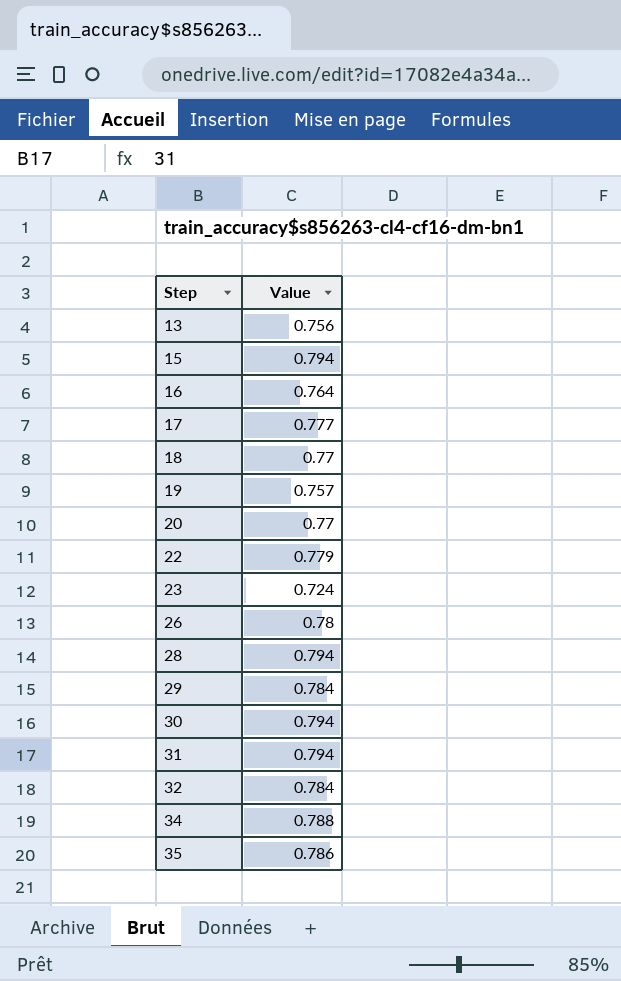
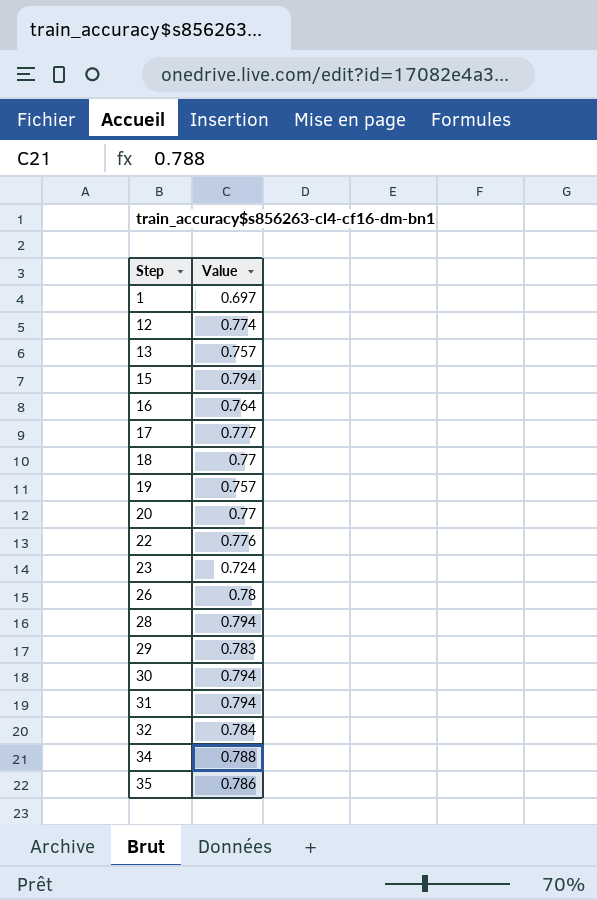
row 1: none -> 0.697
row 12: none -> 0.774
13 | Value: 0.756 -> 0.757
22 | Value: 0.779 -> 0.776
29 | Value: 0.784 -> 0.783

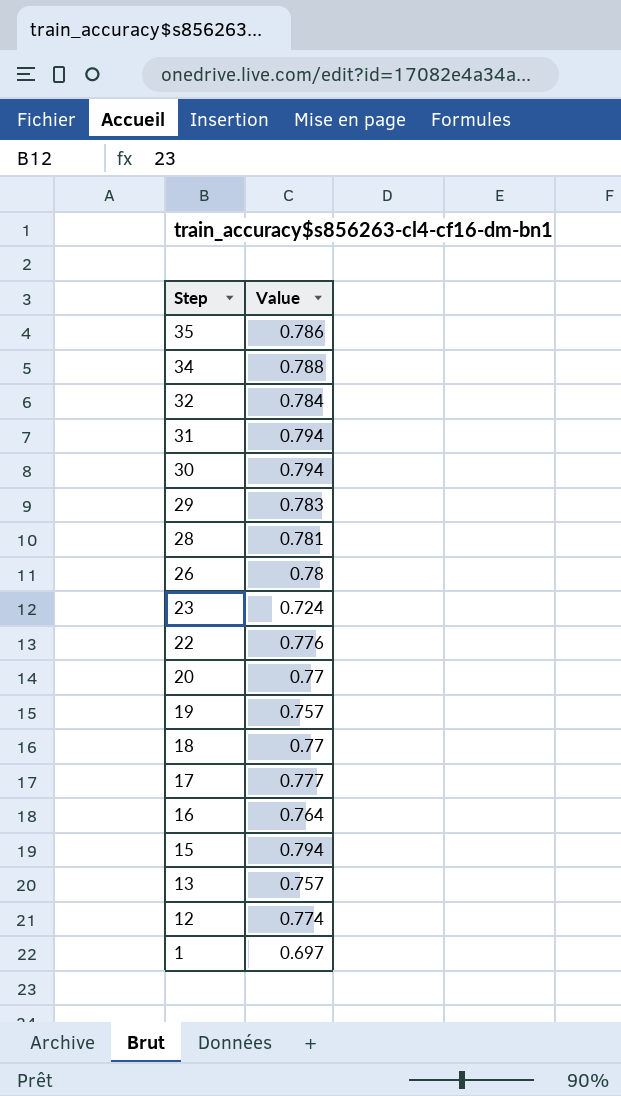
row order: Step ascending -> Step descending
28 | Value: 0.794 -> 0.781

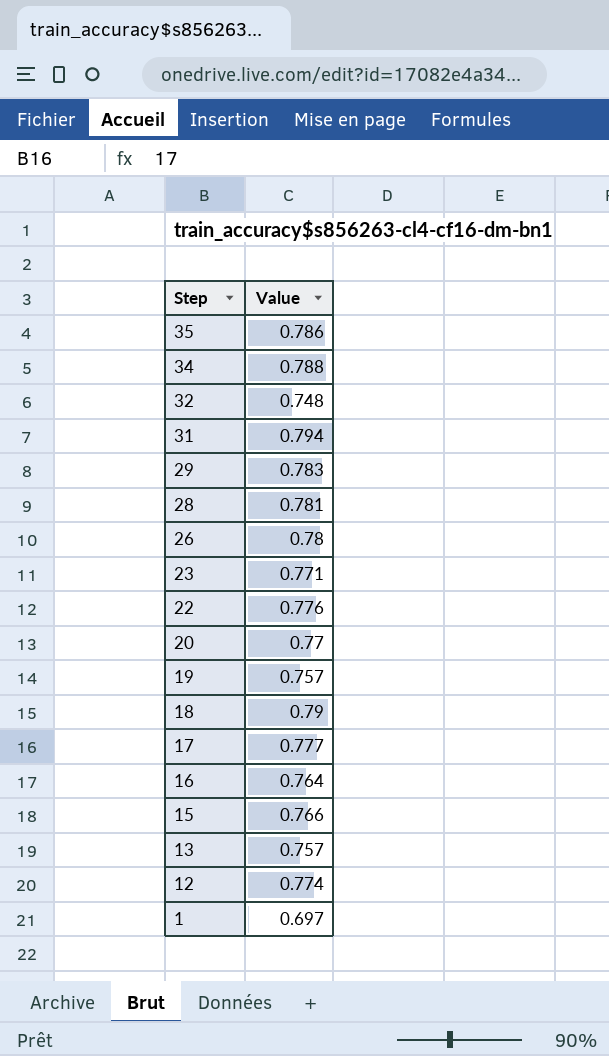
row 30: 0.794 -> none
32 | Value: 0.784 -> 0.748
23 | Value: 0.724 -> 0.771
18 | Value: 0.77 -> 0.79
15 | Value: 0.794 -> 0.766

